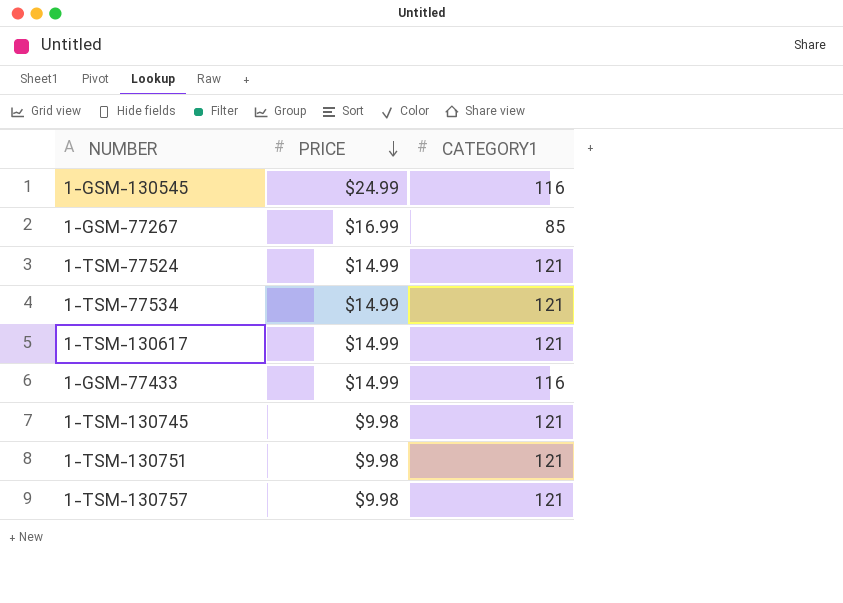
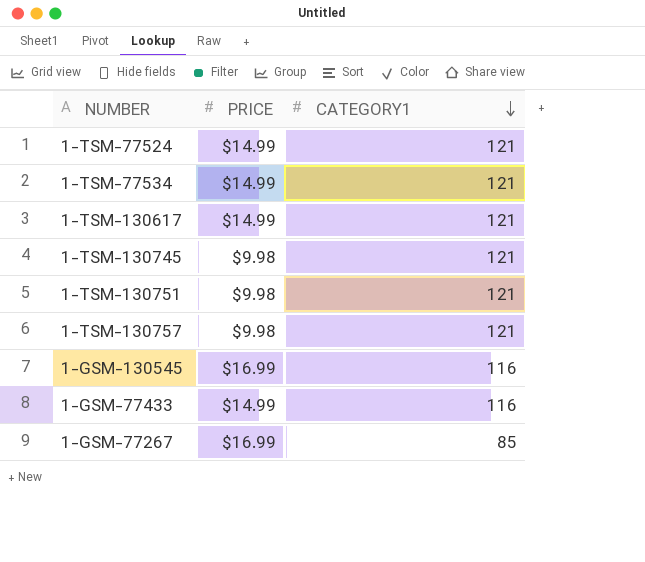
row order: PRICE descending -> CATEGORY1 descending
1-GSM-130545 | PRICE: $24.99 -> $16.99

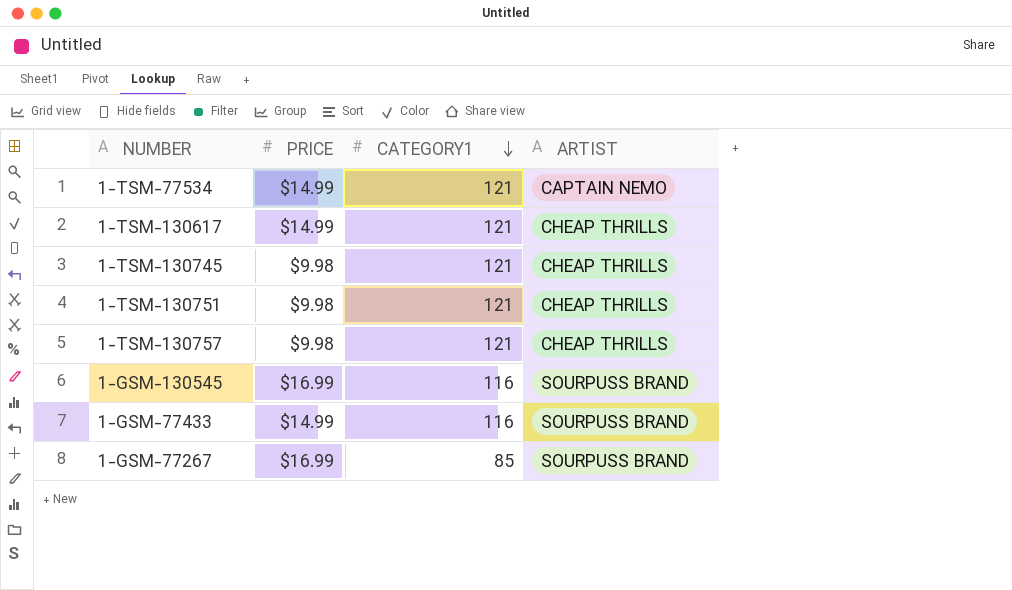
column ARTIST | position: none -> 4
row 1-TSM-77524: $14.99 | 121 -> none

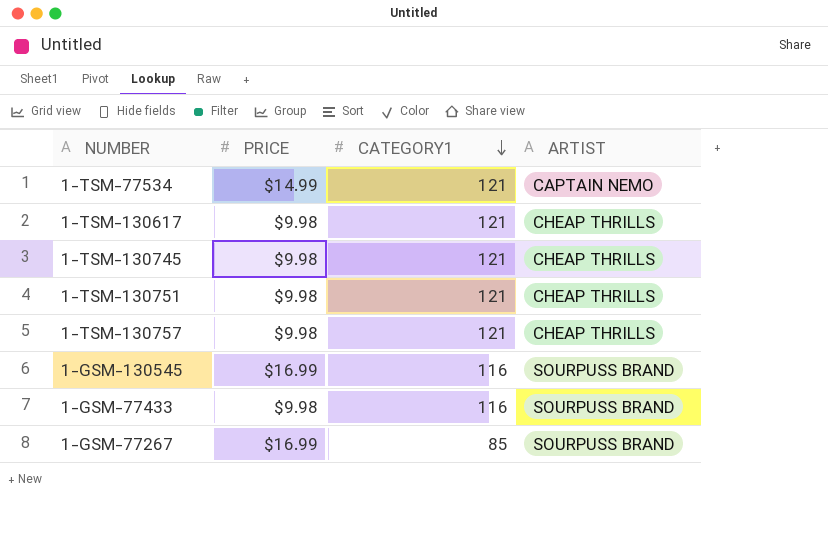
1-TSM-130617 | PRICE: $14.99 -> $9.98
1-GSM-77433 | PRICE: $14.99 -> $9.98

